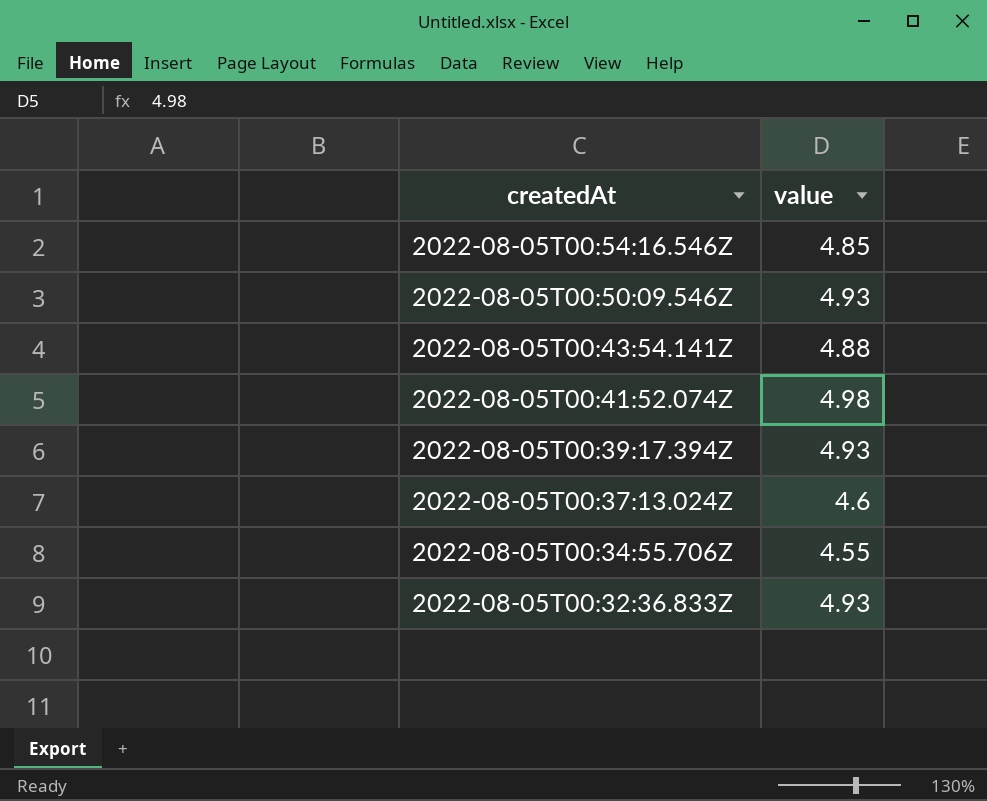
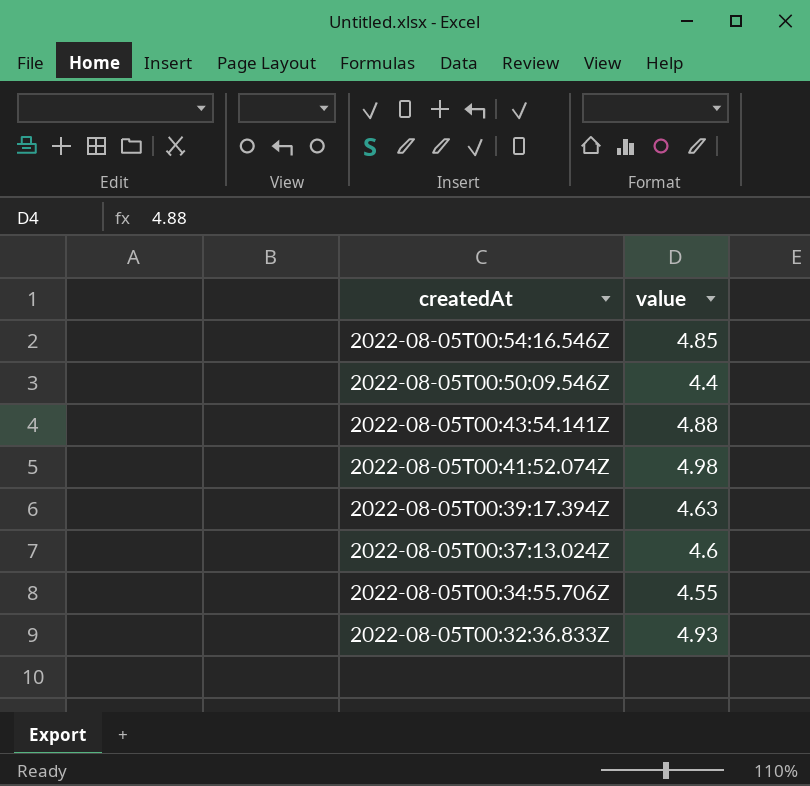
2022-08-05T00:50:09.546Z | value: 4.93 -> 4.4
2022-08-05T00:39:17.394Z | value: 4.93 -> 4.63

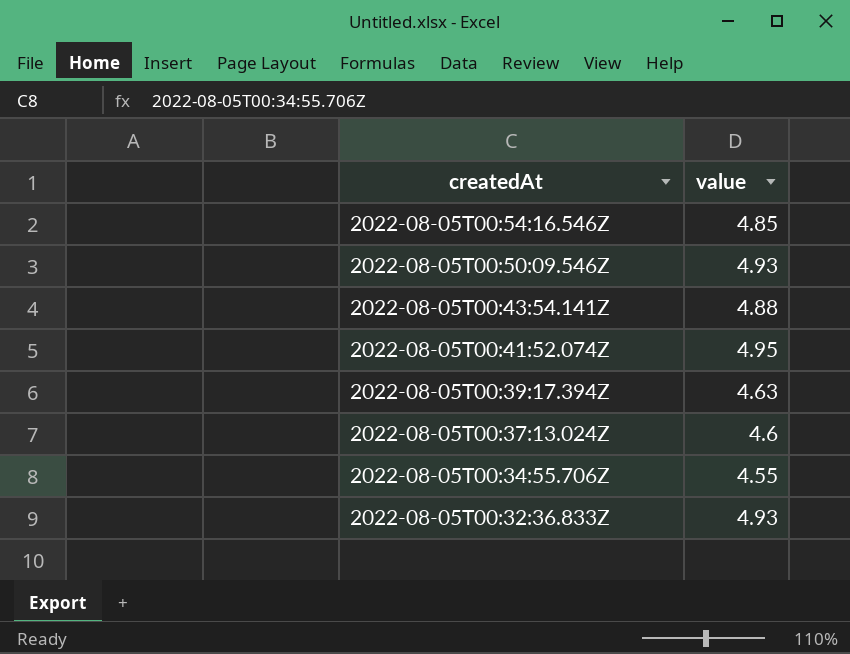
2022-08-05T00:50:09.546Z | value: 4.4 -> 4.93
2022-08-05T00:41:52.074Z | value: 4.98 -> 4.95

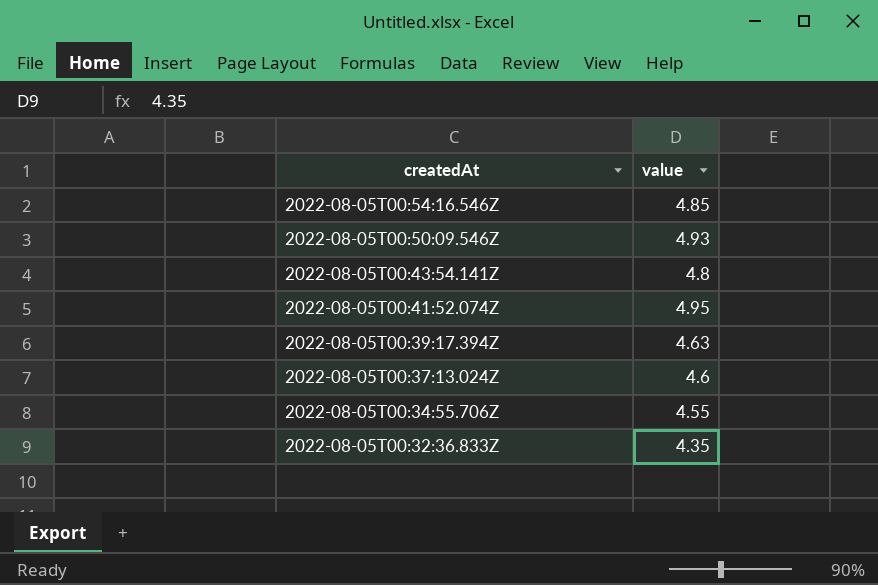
2022-08-05T00:43:54.141Z | value: 4.88 -> 4.8
2022-08-05T00:32:36.833Z | value: 4.93 -> 4.35

